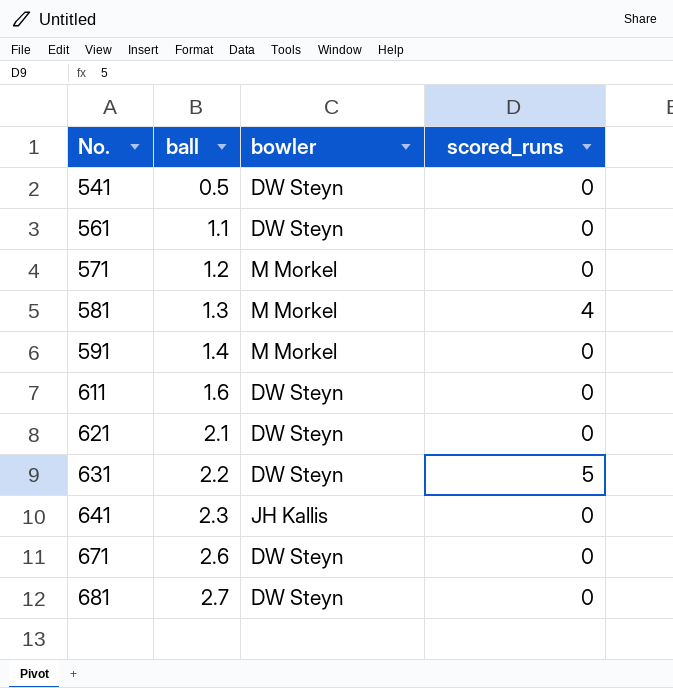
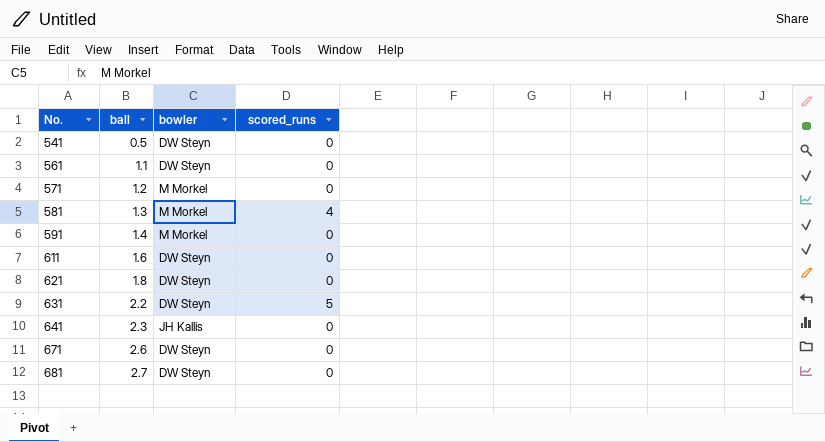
621 | ball: 2.1 -> 1.8

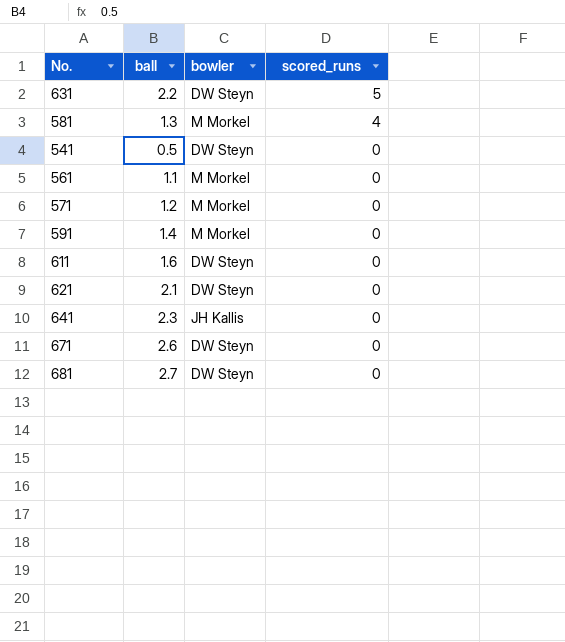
row order: No. ascending -> scored_runs descending
561 | bowler: DW Steyn -> M Morkel
621 | ball: 1.8 -> 2.1

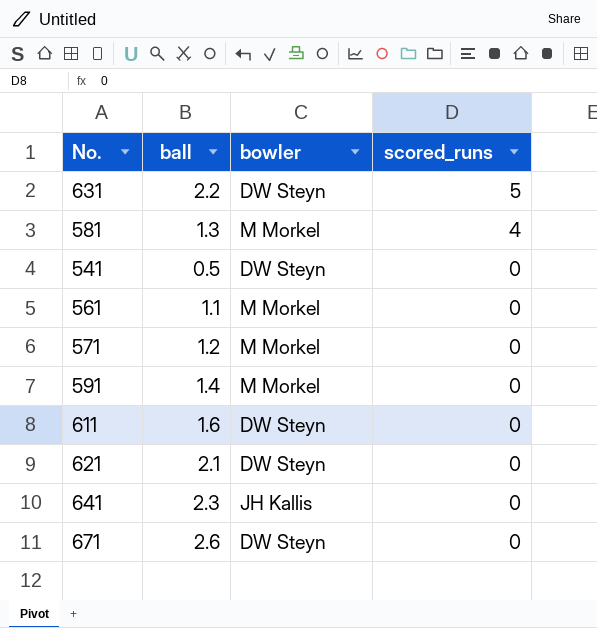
row 681: 2.7 | DW Steyn | 0 -> none

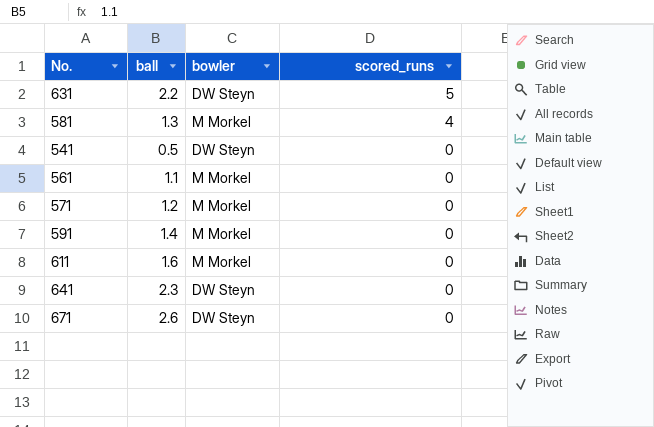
row 621: 2.1 | DW Steyn | 0 -> none
611 | bowler: DW Steyn -> M Morkel
641 | bowler: JH Kallis -> DW Steyn

